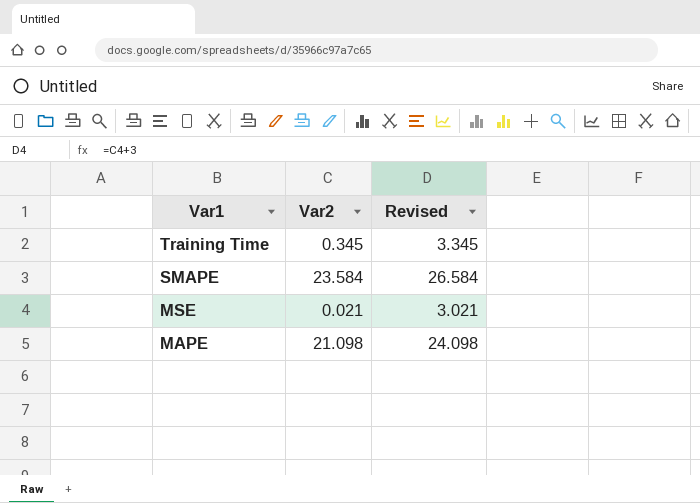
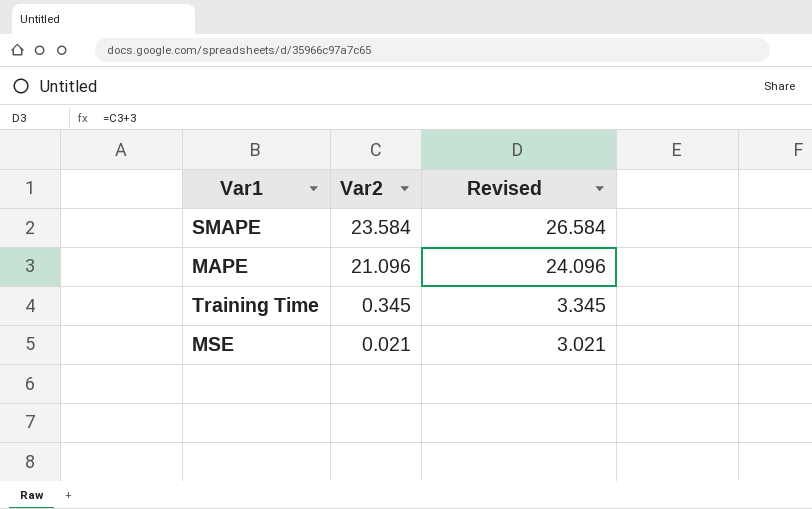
row order: Var1 descending -> Var2 descending
MAPE | Var2: 21.098 -> 21.096
MAPE | Revised: 24.098 -> 24.096

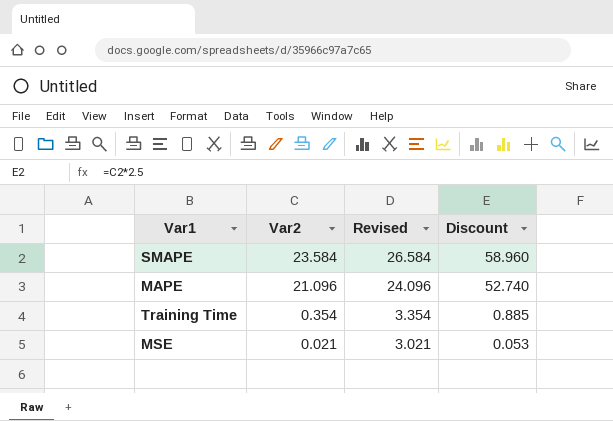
column Discount | formula: none -> [Var2] * 2.5
Training Time | Var2: 0.345 -> 0.354
Training Time | Revised: 3.345 -> 3.354

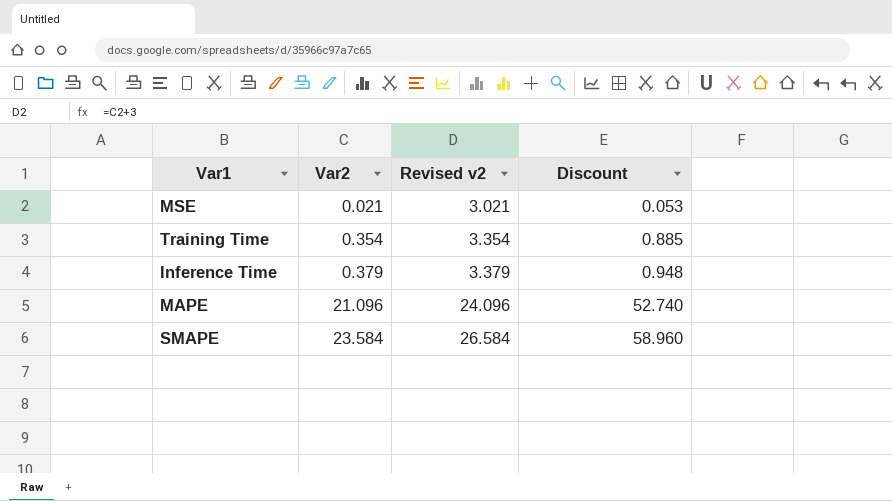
row order: Var2 descending -> Var2 ascending
column name: Revised -> Revised v2
row Inference Time: none -> 0.379 | 3.379 | 0.948

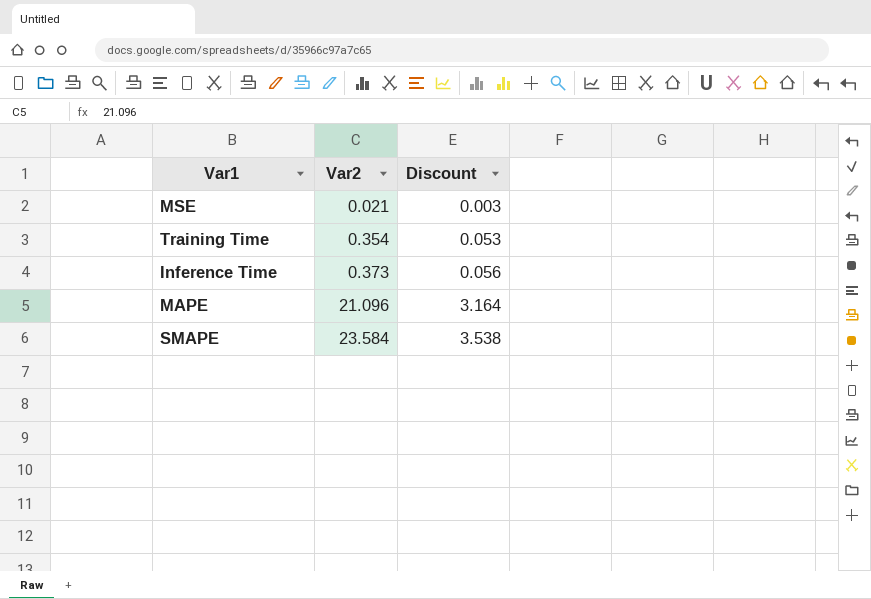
column Revised v2 | formula: [Var2] + 3 -> none
column Discount | formula: [Var2] * 2.5 -> [Var2] * 0.15
Inference Time | Var2: 0.379 -> 0.373

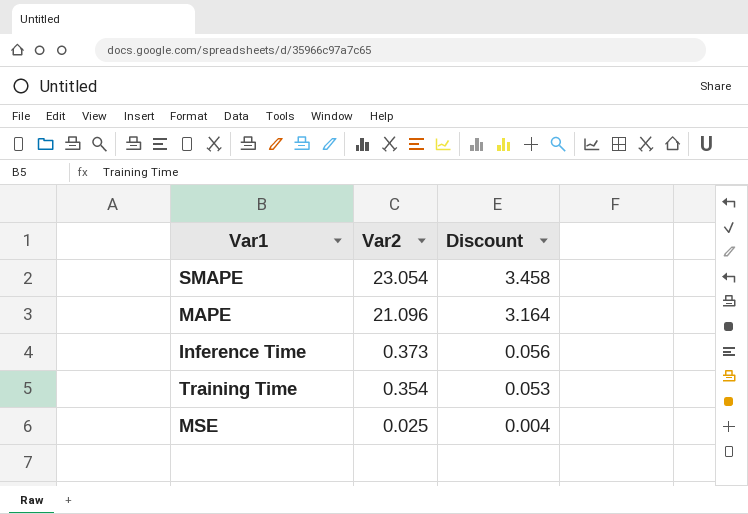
row order: Var2 ascending -> Var2 descending
SMAPE | Var2: 23.584 -> 23.054
SMAPE | Discount: 3.538 -> 3.458
MSE | Var2: 0.021 -> 0.025
MSE | Discount: 0.003 -> 0.004

